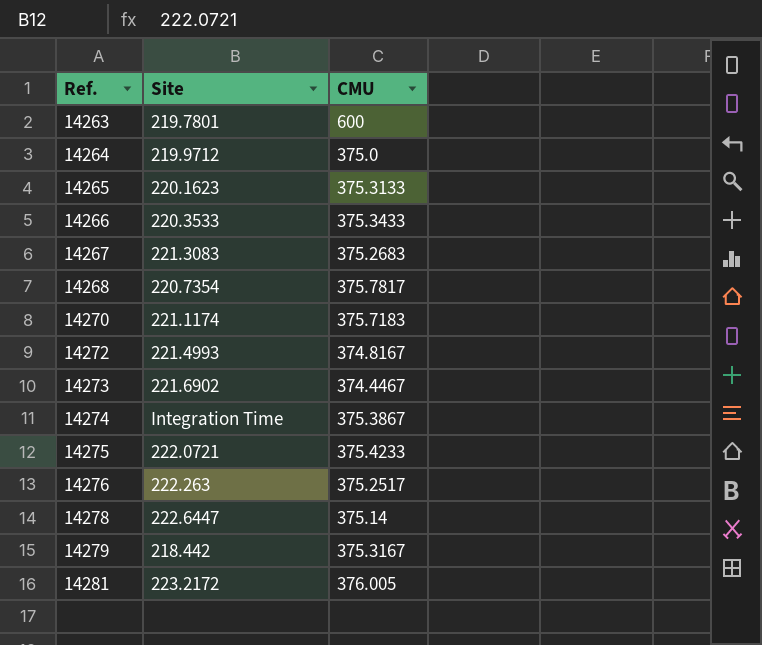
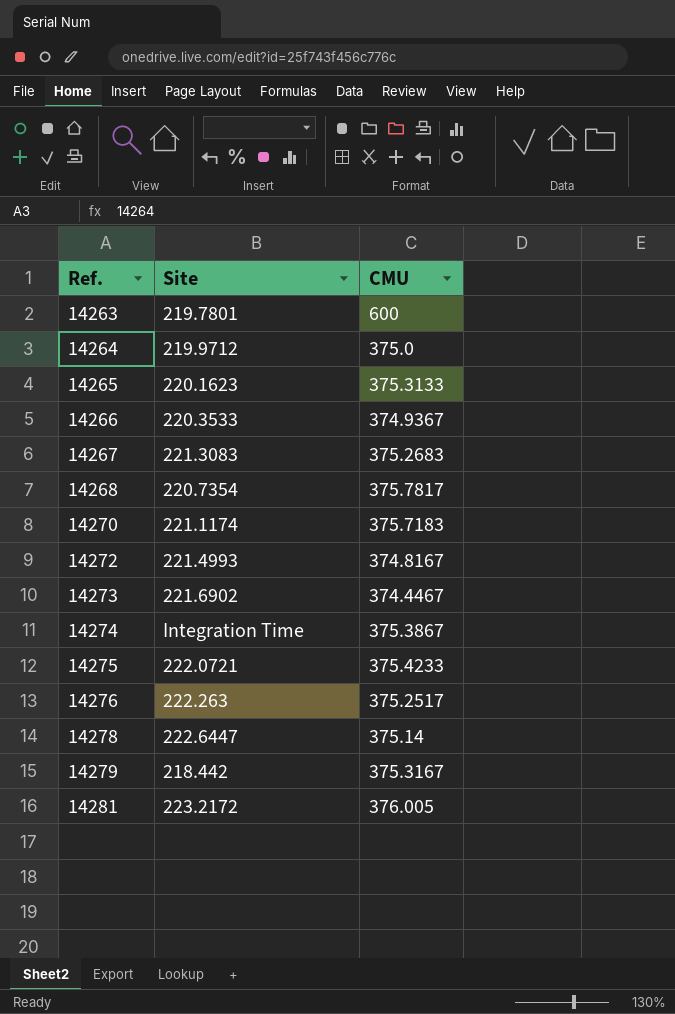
14266 | CMU: 375.3433 -> 374.9367

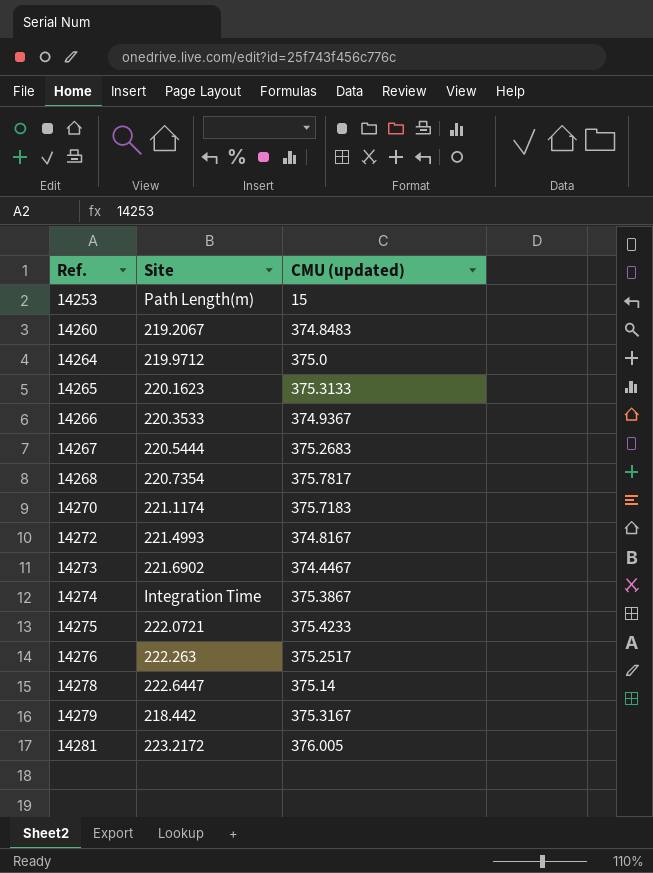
column name: CMU -> CMU (updated)
row 14263: 219.7801 | 600 -> none
row 14253: none -> Path Length(m) | 15
row 14260: none -> 219.2067 | 374.8483
14267 | Site: 221.3083 -> 220.5444

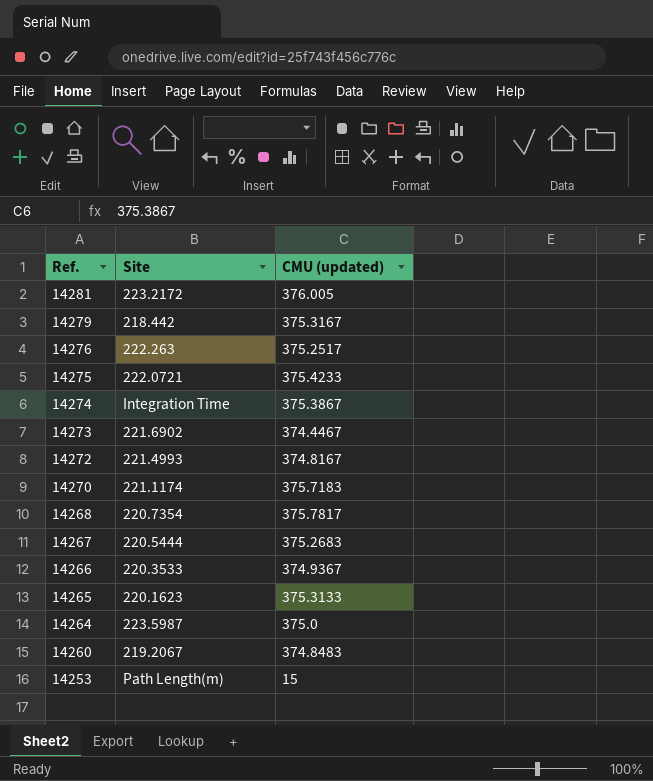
row order: Ref. ascending -> Ref. descending
row 14278: 222.6447 | 375.14 -> none
14264 | Site: 219.9712 -> 223.5987

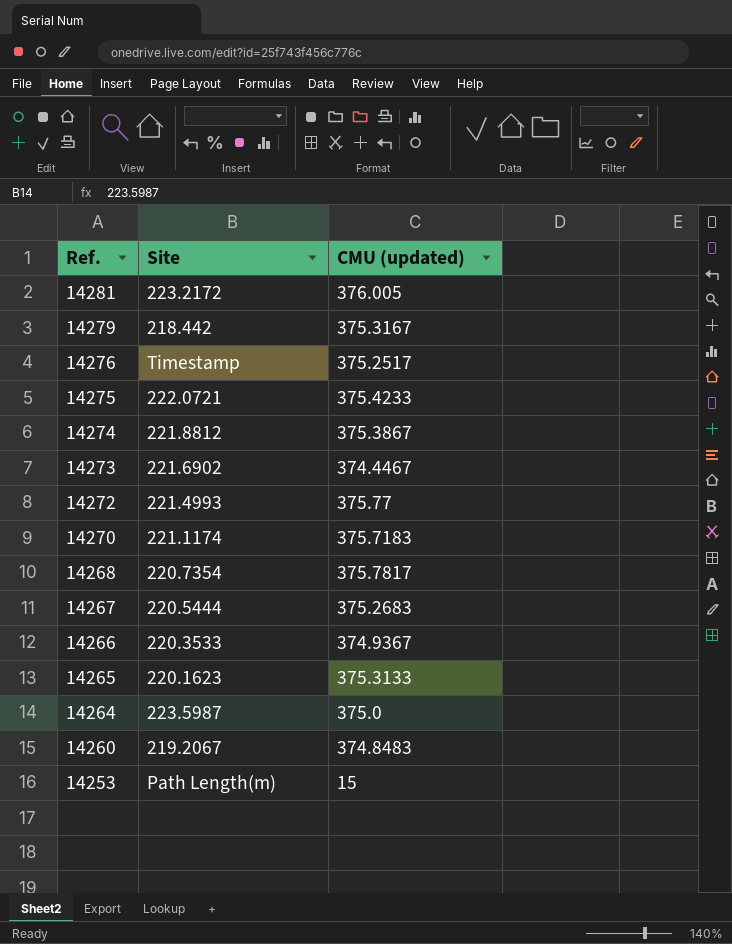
14276 | Site: 222.263 -> Timestamp
14274 | Site: Integration Time -> 221.8812
14272 | CMU (updated): 374.8167 -> 375.77

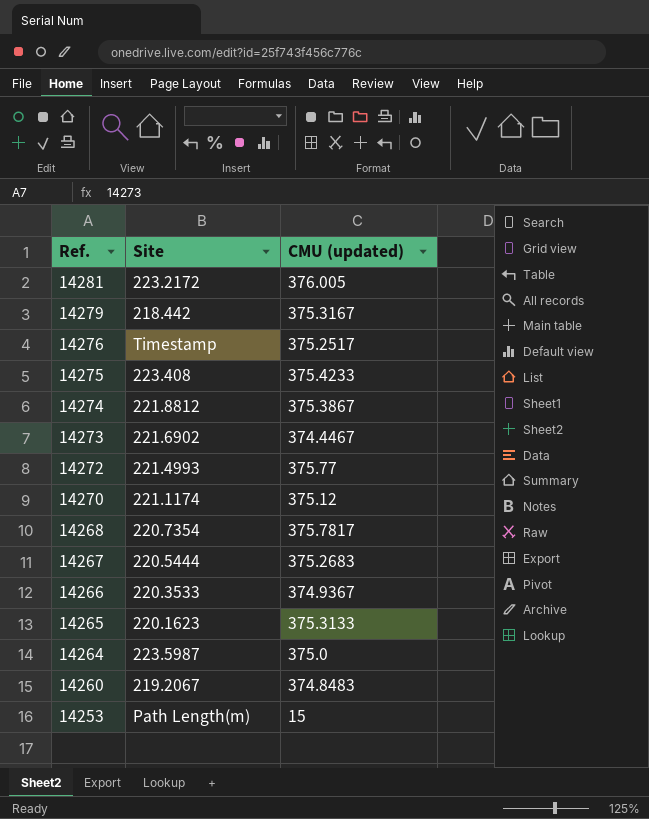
14275 | Site: 222.0721 -> 223.408
14270 | CMU (updated): 375.7183 -> 375.12

